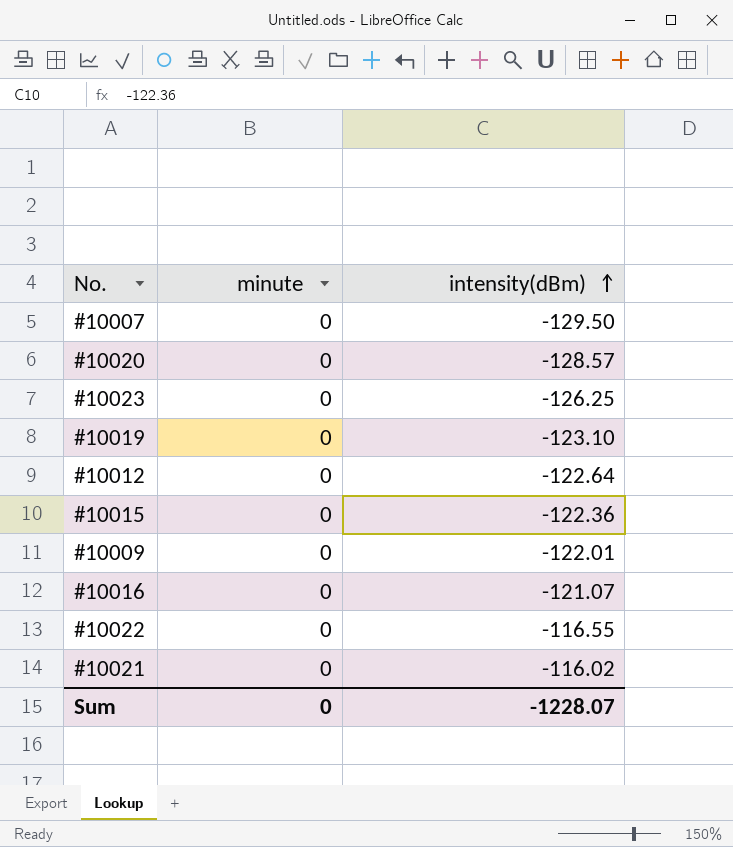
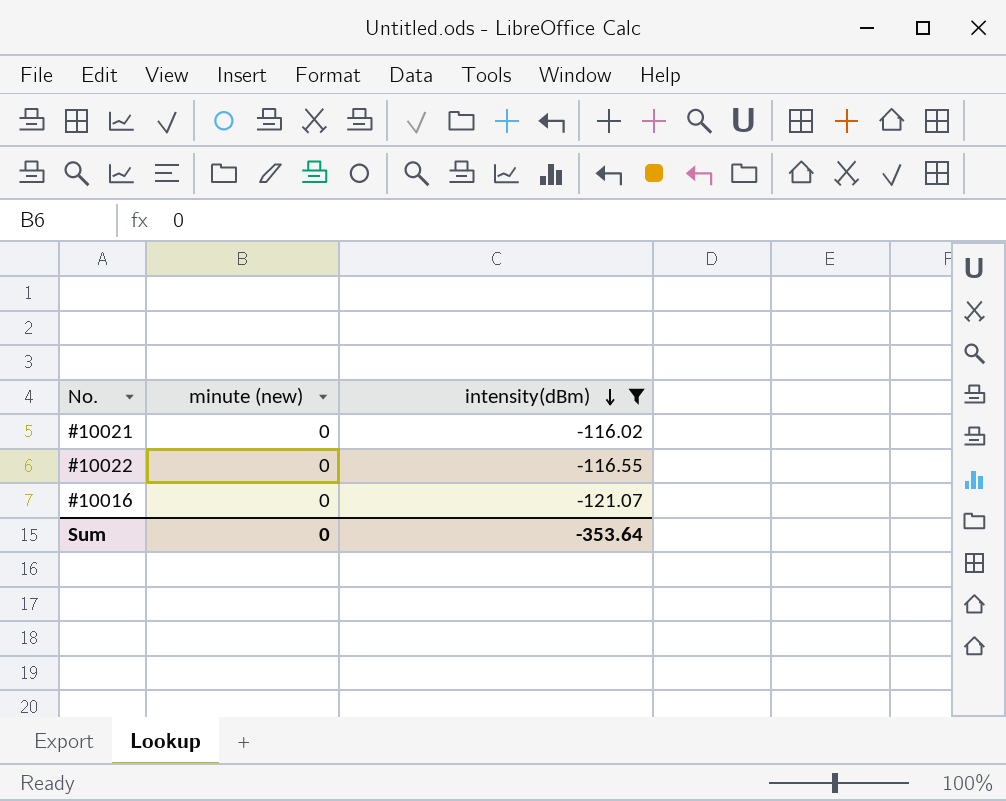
filter: none -> intensity(dBm) >= -121.07
row order: intensity(dBm) ascending -> intensity(dBm) descending
column name: minute -> minute (new)
Sum | intensity(dBm): -1228.07 -> -353.64

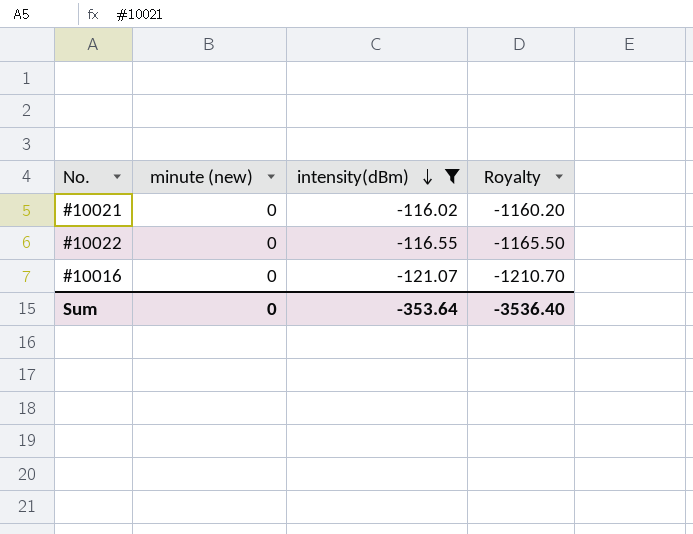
column Royalty | formula: none -> [intensity(dBm)] * 10

